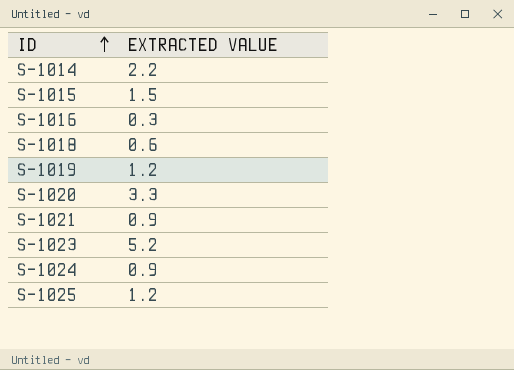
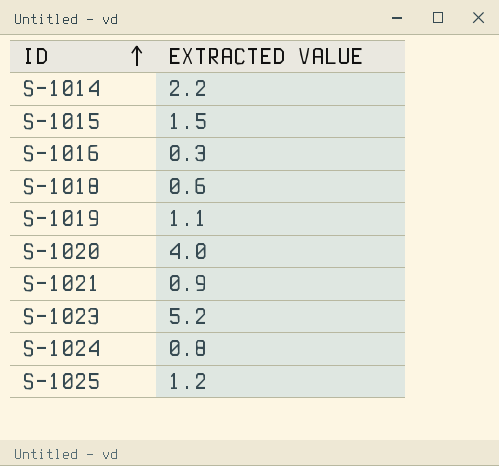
S-1019 | EXTRACTED VALUE: 1.2 -> 1.1
S-1020 | EXTRACTED VALUE: 3.3 -> 4.0
S-1024 | EXTRACTED VALUE: 0.9 -> 0.8

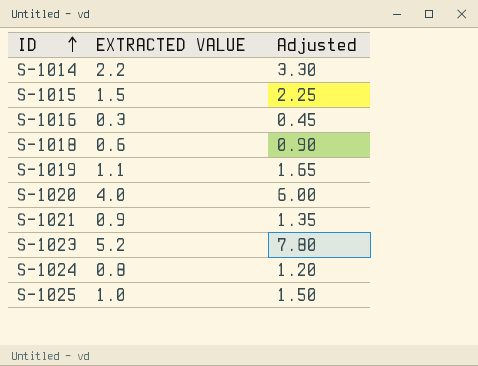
column Adjusted | formula: none -> [EXTRACTED VALUE] * 1.5
S-1025 | EXTRACTED VALUE: 1.2 -> 1.0

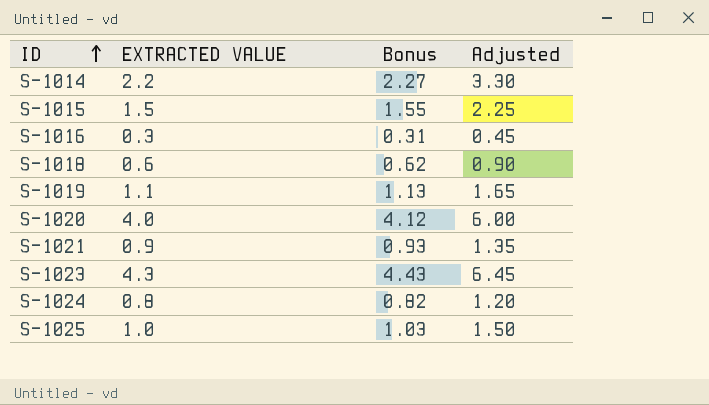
column Bonus | formula: none -> [EXTRACTED VALUE] * 1.03
S-1023 | EXTRACTED VALUE: 5.2 -> 4.3
S-1023 | Adjusted: 7.80 -> 6.45

